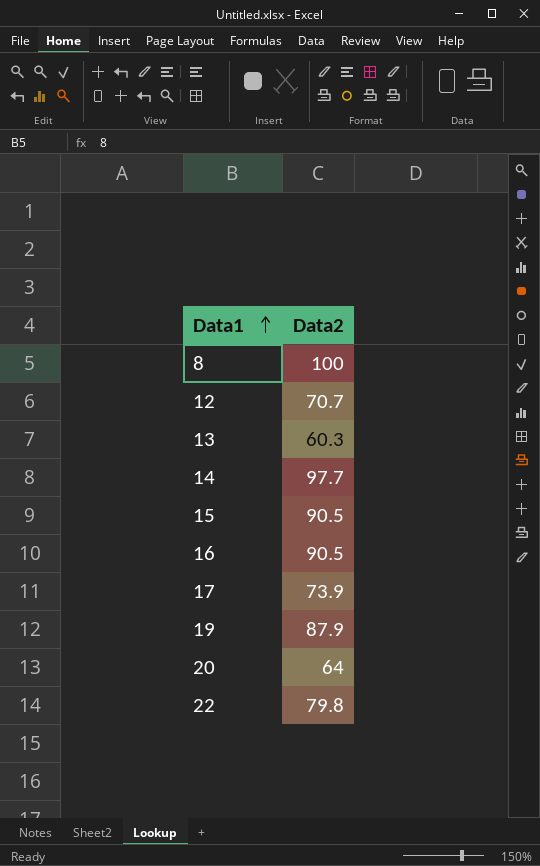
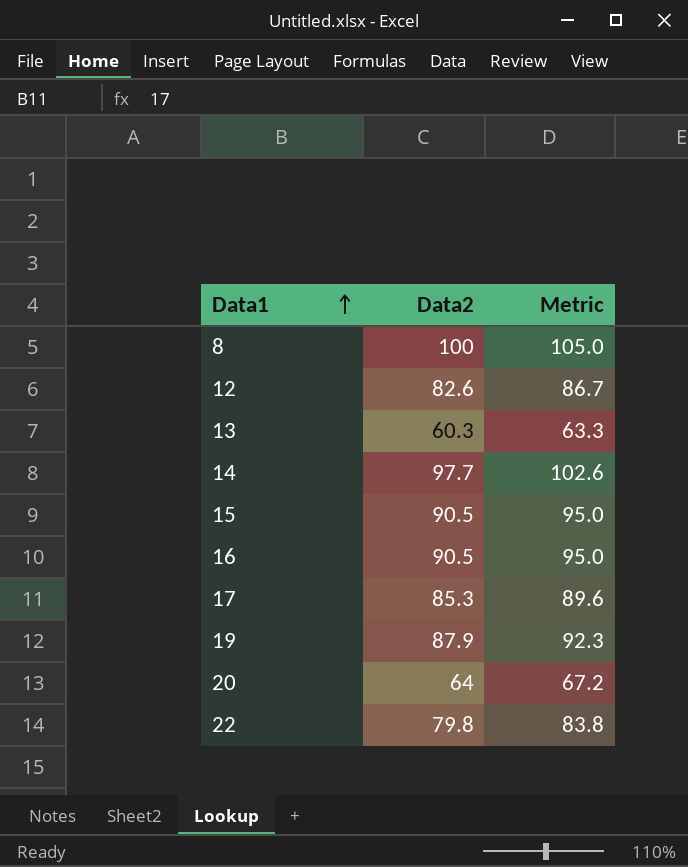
column Metric | formula: none -> [Data2] * 1.05
12 | Data2: 70.7 -> 82.6
17 | Data2: 73.9 -> 85.3

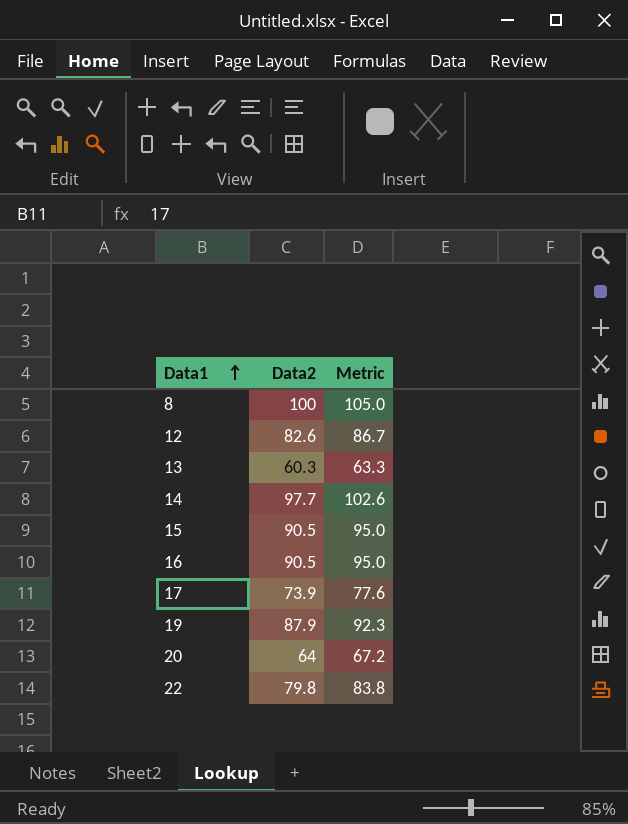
17 | Data2: 85.3 -> 73.9
17 | Metric: 89.6 -> 77.6

